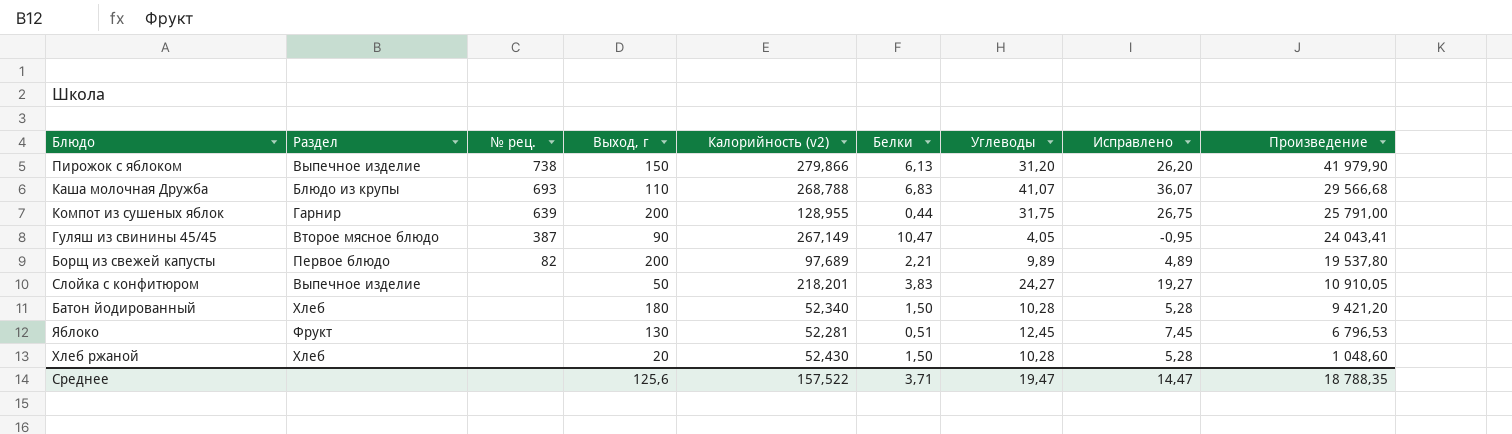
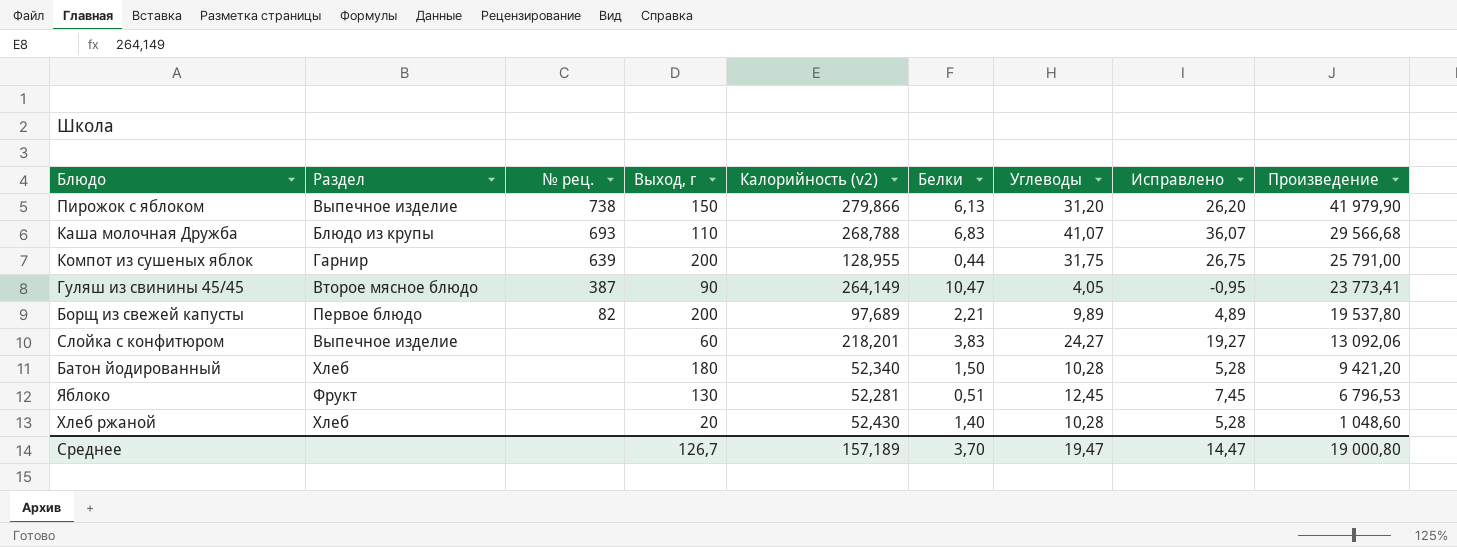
Гуляш из свинины 45/45 | Калорийность (v2): 267,149 -> 264,149
Гуляш из свинины 45/45 | Произведение: 24 043,41 -> 23 773,41
Слойка с конфитюром | Выход, г: 50 -> 60
Слойка с конфитюром | Произведение: 10 910,05 -> 13 092,06
Хлеб ржаной | Белки: 1,50 -> 1,40
Среднее | Выход, г: 125,6 -> 126,7
Среднее | Калорийность (v2): 157,522 -> 157,189
Среднее | Белки: 3,71 -> 3,70
Среднее | Произведение: 18 788,35 -> 19 000,80

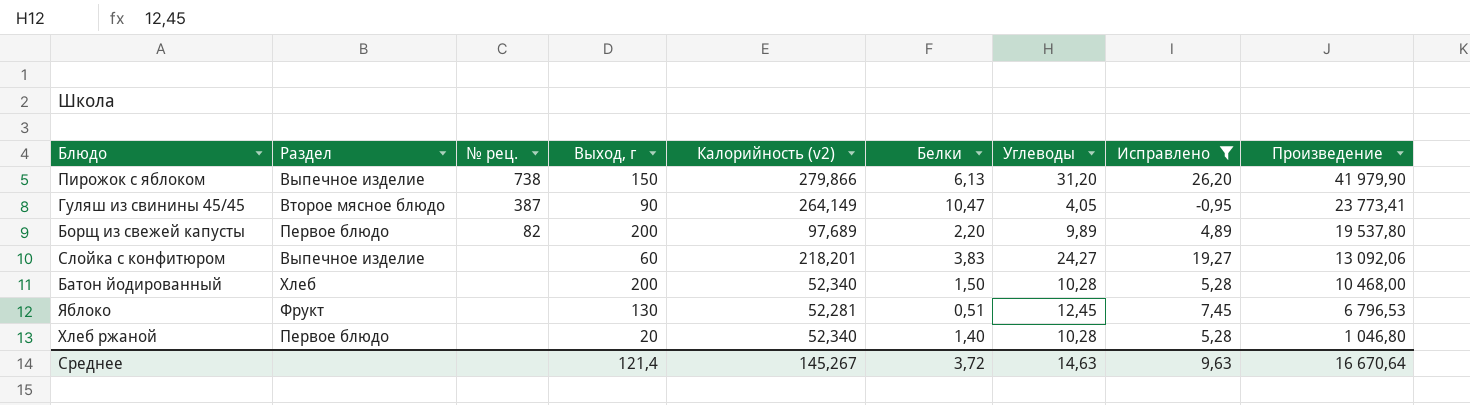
filter: none -> Исправлено <= 26,20
Борщ из свежей капусты | Белки: 2,21 -> 2,20
Батон йодированный | Выход, г: 180 -> 200
Батон йодированный | Произведение: 9 421,20 -> 10 468,00
Хлеб ржаной | Раздел: Хлеб -> Первое блюдо
Хлеб ржаной | Калорийность (v2): 52,430 -> 52,340
Хлеб ржаной | Произведение: 1 048,60 -> 1 046,80
Среднее | Выход, г: 126,7 -> 121,4
Среднее | Калорийность (v2): 157,189 -> 145,267
Среднее | Белки: 3,70 -> 3,72
Среднее | Углеводы: 19,47 -> 14,63
Среднее | Исправлено: 14,47 -> 9,63
Среднее | Произведение: 19 000,80 -> 16 670,64

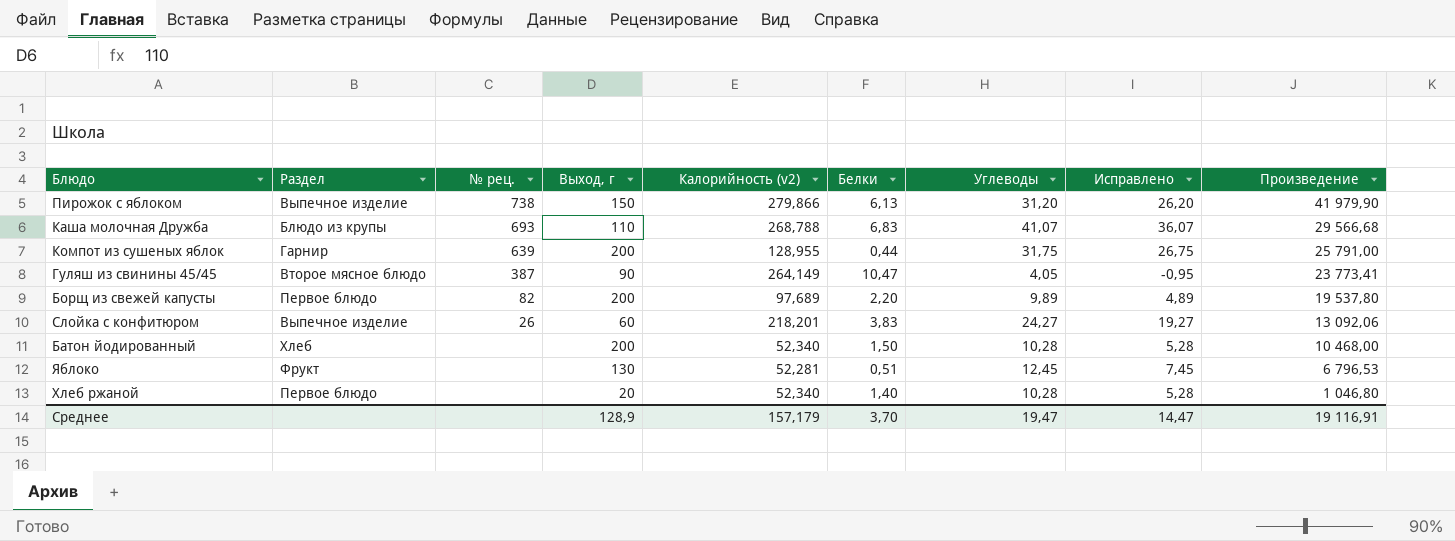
filter: Исправлено <= 26,20 -> none
Слойка с конфитюром | № рец.: none -> 26
Среднее | Выход, г: 121,4 -> 128,9
Среднее | Калорийность (v2): 145,267 -> 157,179
Среднее | Белки: 3,72 -> 3,70
Среднее | Углеводы: 14,63 -> 19,47
Среднее | Исправлено: 9,63 -> 14,47
Среднее | Произведение: 16 670,64 -> 19 116,91

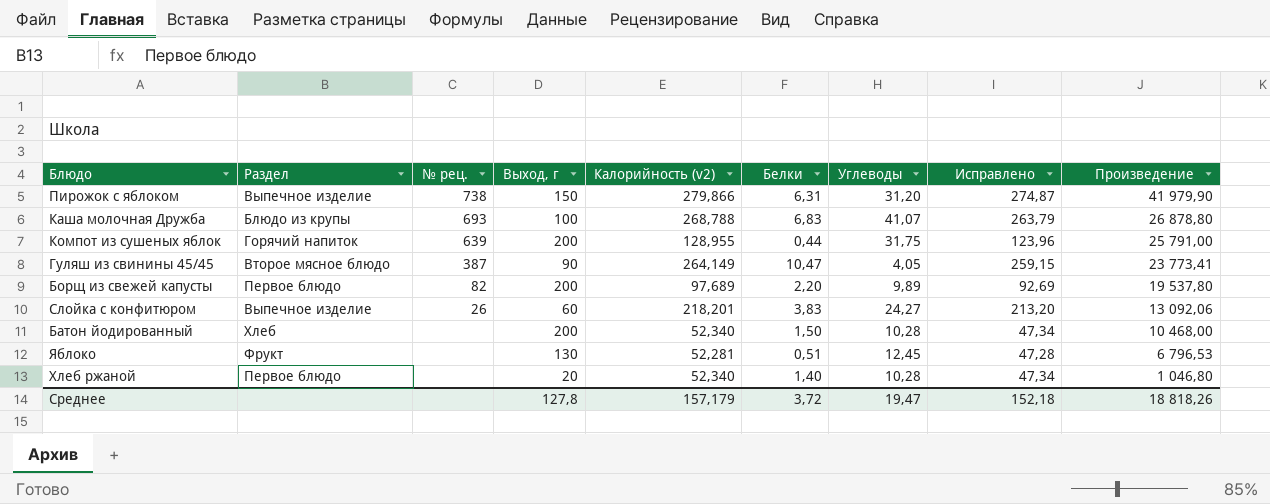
column Исправлено | formula: [Углеводы] - 5 -> [Калорийность (v2)] - 5
Пирожок с яблоком | Белки: 6,13 -> 6,31
Каша молочная Дружба | Выход, г: 110 -> 100
Каша молочная Дружба | Произведение: 29 566,68 -> 26 878,80
Компот из сушеных яблок | Раздел: Гарнир -> Горячий напиток
Среднее | Выход, г: 128,9 -> 127,8
Среднее | Белки: 3,70 -> 3,72
Среднее | Исправлено: 14,47 -> 152,18
Среднее | Произведение: 19 116,91 -> 18 818,26

